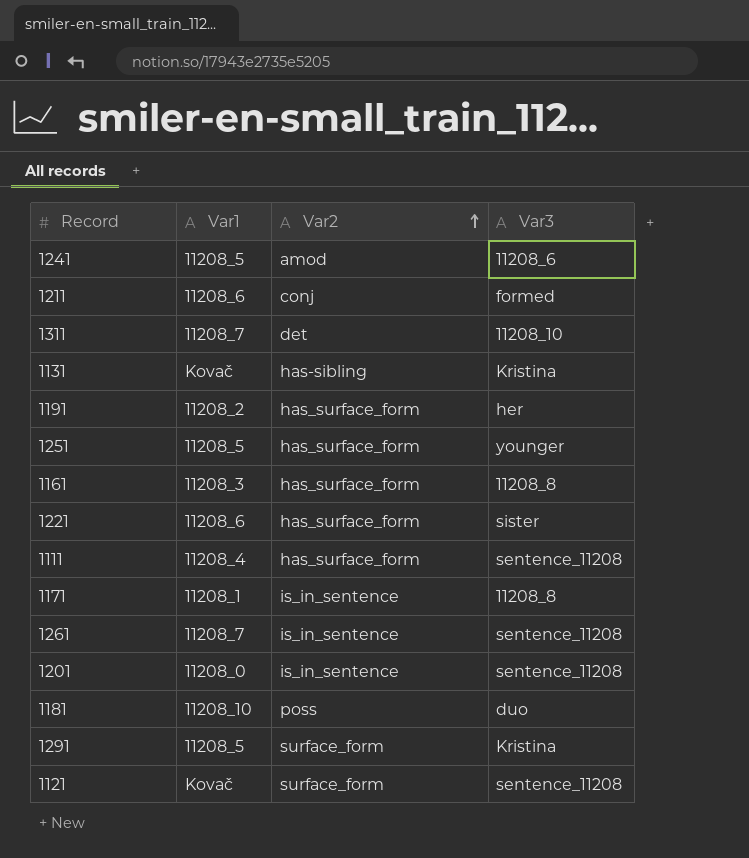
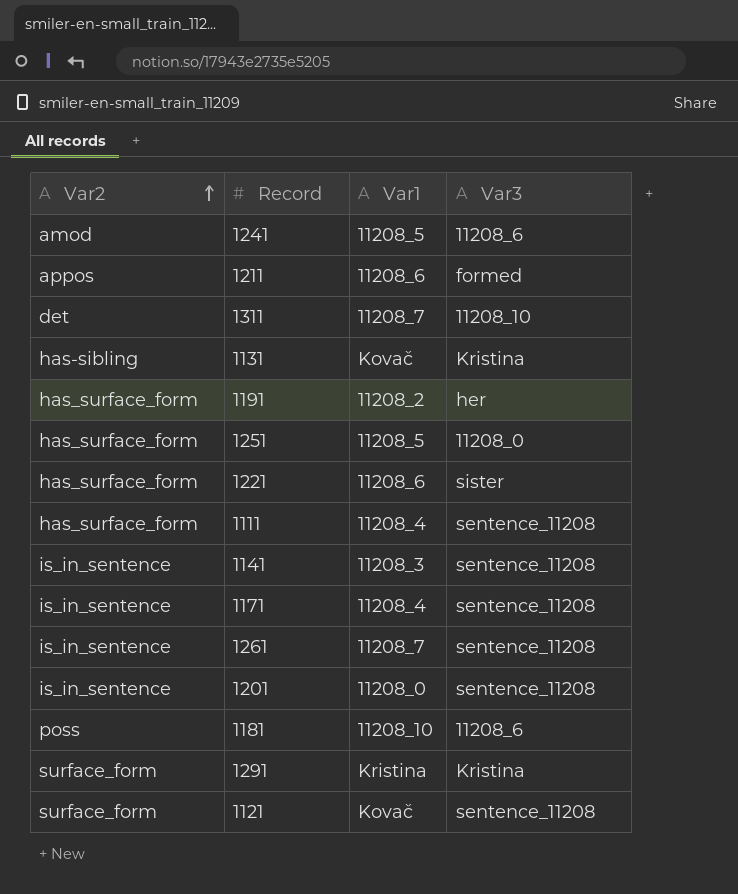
column Var2 | position: 3 -> 1
row 1161: 11208_3 | has_surface_form | 11208_8 -> none
1211 | Var2: conj -> appos
1251 | Var3: younger -> 11208_0
row 1141: none -> is_in_sentence | 11208_3 | sentence_11208
1171 | Var1: 11208_1 -> 11208_4
1171 | Var3: 11208_8 -> sentence_11208
1181 | Var3: duo -> 11208_6
1291 | Var1: 11208_5 -> Kristina

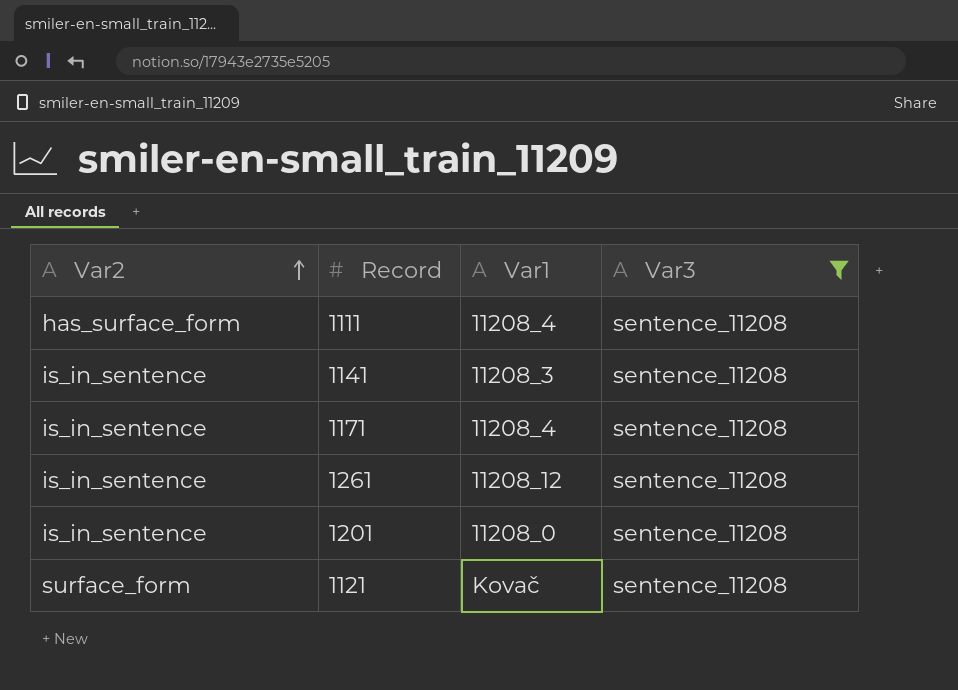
filter: none -> Var3 = sentence_11208
1261 | Var1: 11208_7 -> 11208_12

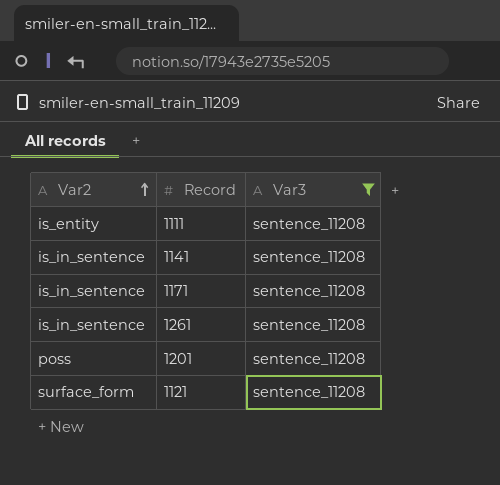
column Var1 | position: 3 -> none
1111 | Var2: has_surface_form -> is_entity
1201 | Var2: is_in_sentence -> poss

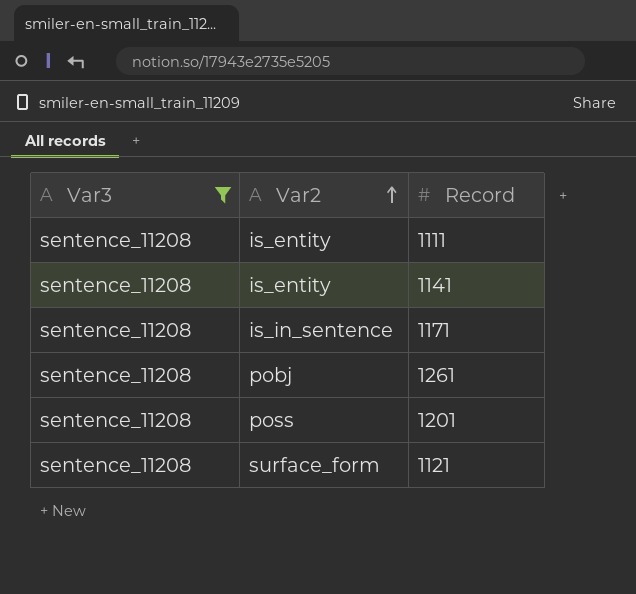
column Var3 | position: 3 -> 1
1141 | Var2: is_in_sentence -> is_entity
1261 | Var2: is_in_sentence -> pobj

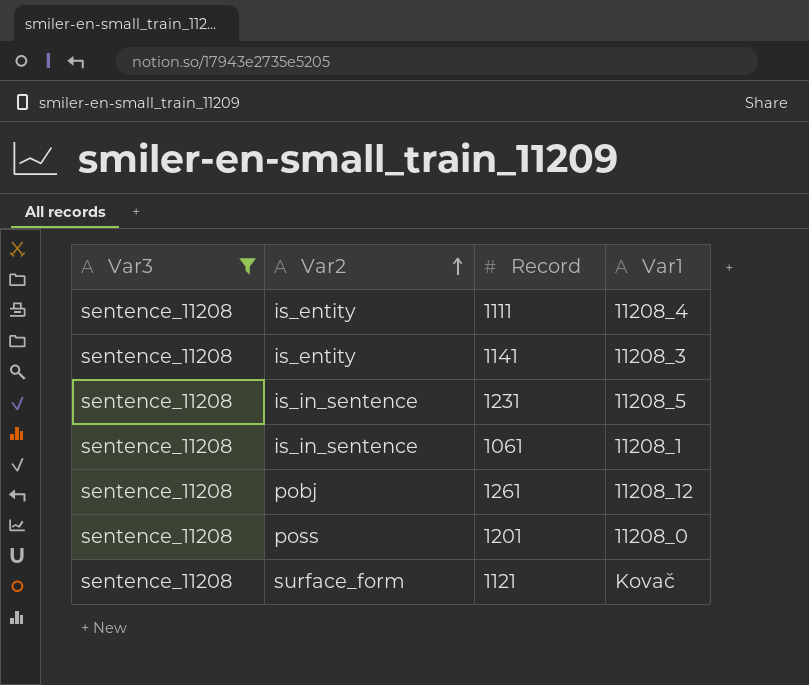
column Var1 | position: none -> 4
row 1171: sentence_11208 | is_in_sentence -> none
row 1231: none -> sentence_11208 | is_in_sentence | 11208_5
row 1061: none -> sentence_11208 | is_in_sentence | 11208_1

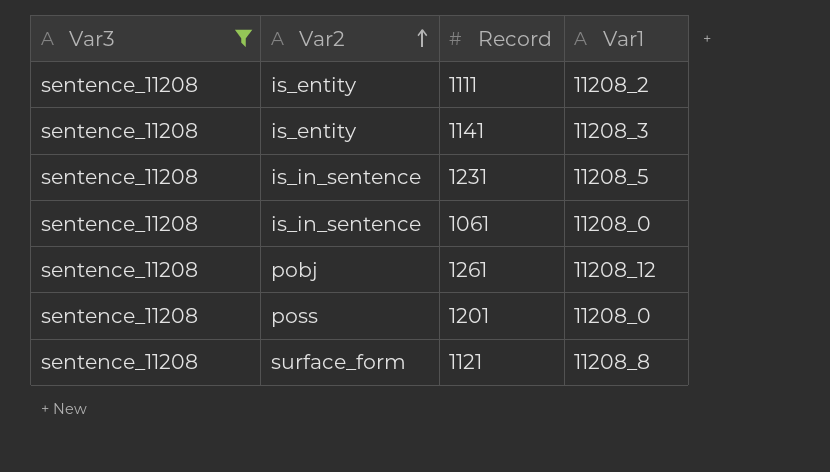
1111 | Var1: 11208_4 -> 11208_2
1061 | Var1: 11208_1 -> 11208_0
1121 | Var1: Kovač -> 11208_8

